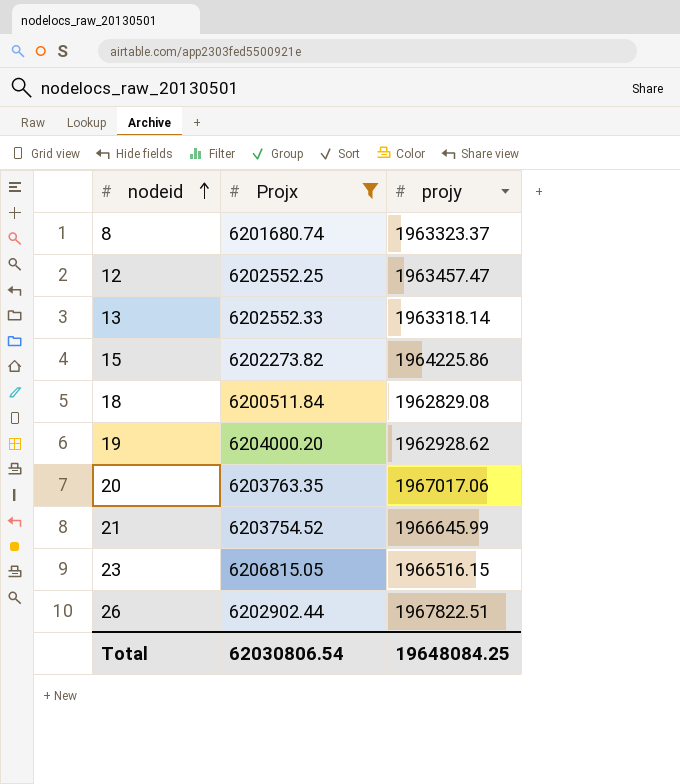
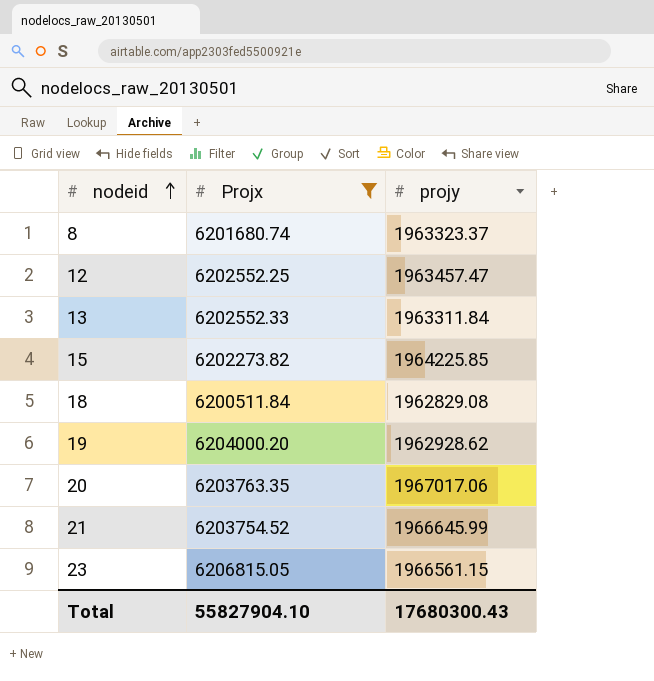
row 26: 6202902.44 | 1967822.51 -> none
13 | projy: 1963318.14 -> 1963311.84
15 | projy: 1964225.86 -> 1964225.85
23 | projy: 1966516.15 -> 1966561.15
Total | Projx: 62030806.54 -> 55827904.10
Total | projy: 19648084.25 -> 17680300.43

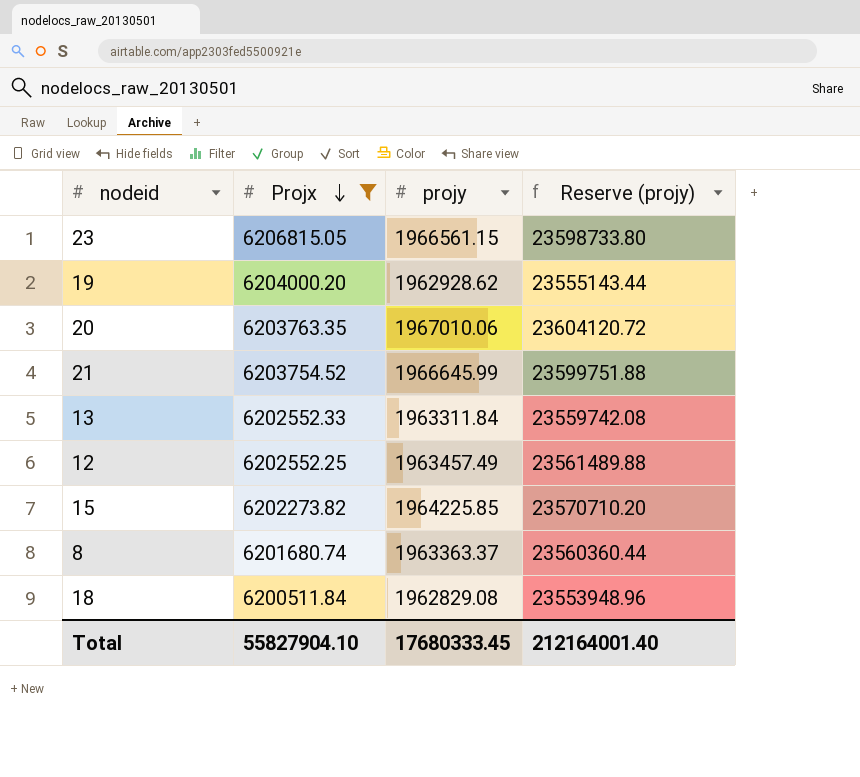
row order: nodeid ascending -> Projx descending
column Reserve (projy) | formula: none -> [projy] * 12
20 | projy: 1967017.06 -> 1967010.06
12 | projy: 1963457.47 -> 1963457.49
8 | projy: 1963323.37 -> 1963363.37
Total | projy: 17680300.43 -> 17680333.45

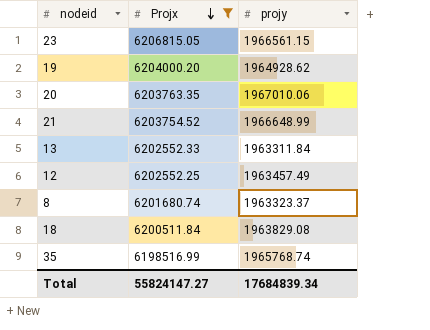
column Reserve (projy) | formula: [projy] * 12 -> none
row 15: 6202273.82 | 1964225.85 | 23570710.20 -> none
19 | projy: 1962928.62 -> 1964928.62
21 | projy: 1966645.99 -> 1966648.99
8 | projy: 1963363.37 -> 1963323.37
18 | projy: 1962829.08 -> 1963829.08
row 35: none -> 6198516.99 | 1965768.74
Total | Projx: 55827904.10 -> 55824147.27
Total | projy: 17680333.45 -> 17684839.34

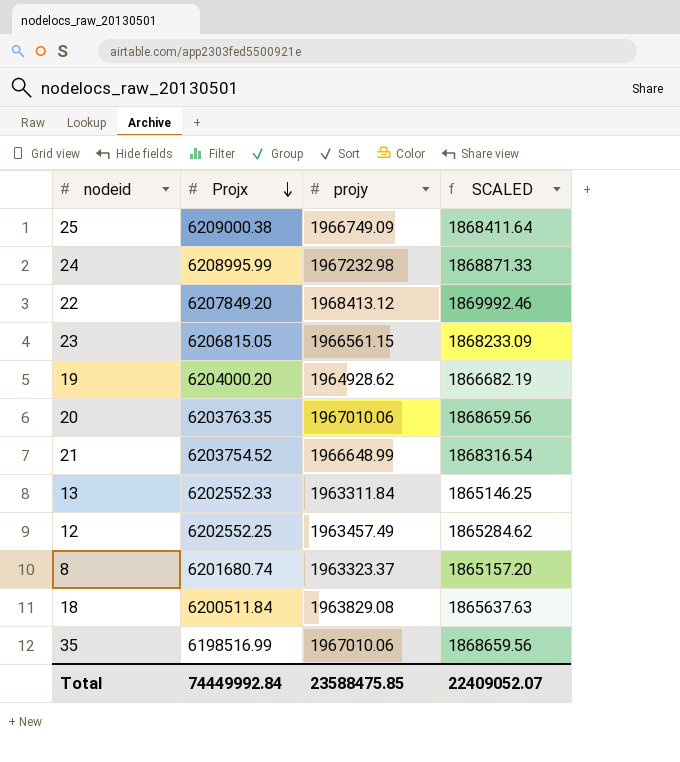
filter: Projx <= 6206815.05 -> none
column SCALED | formula: none -> [projy] * 0.95
35 | projy: 1965768.74 -> 1967010.06
Total | Projx: 55824147.27 -> 74449992.84
Total | projy: 17684839.34 -> 23588475.85

